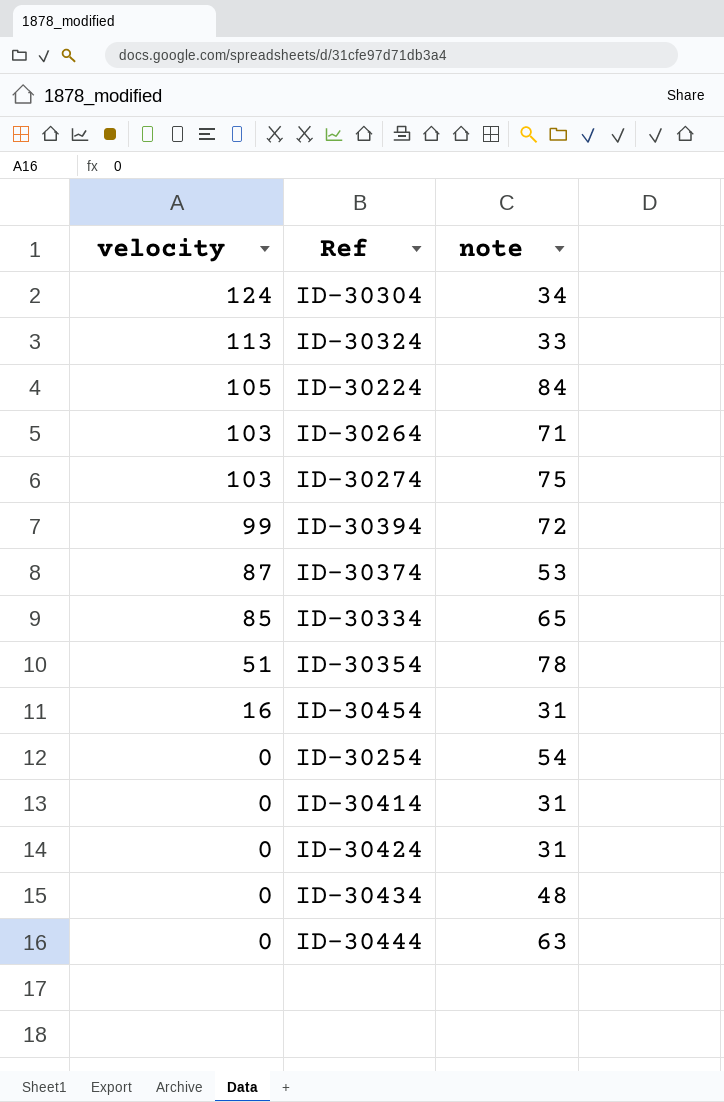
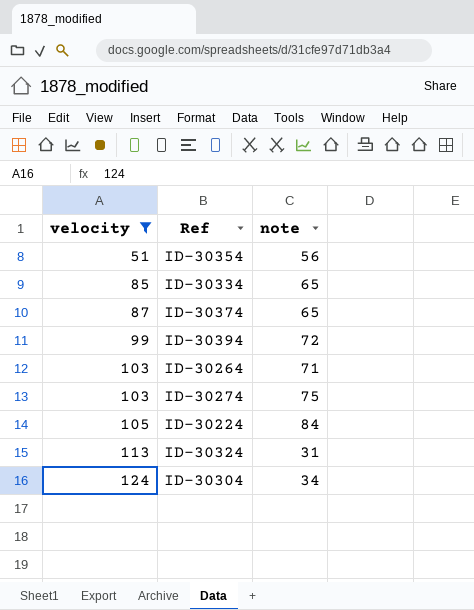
filter: none -> velocity >= 51
row order: velocity descending -> velocity ascending
ID-30354 | note: 78 -> 56
ID-30374 | note: 53 -> 65
ID-30324 | note: 33 -> 31

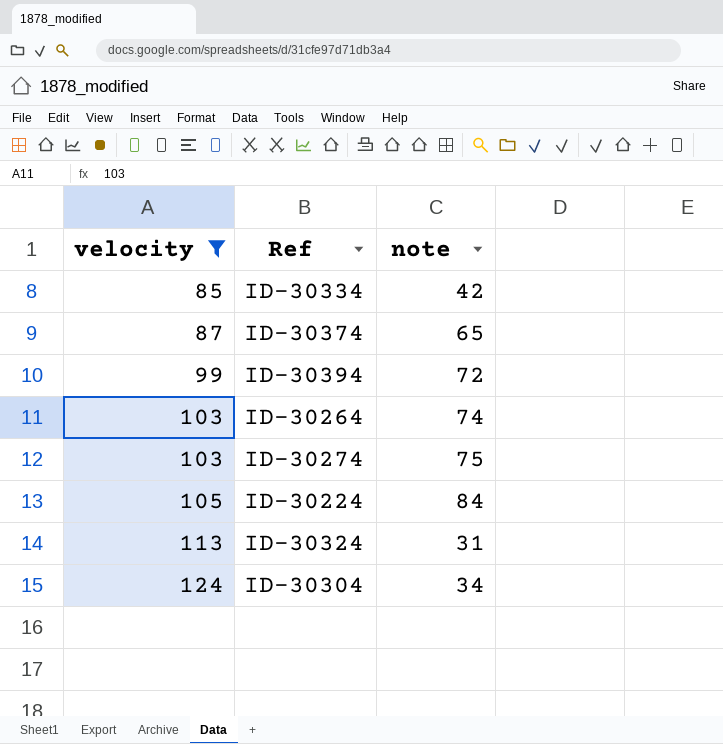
row ID-30354: 51 | 56 -> none
ID-30334 | note: 65 -> 42
ID-30264 | note: 71 -> 74

